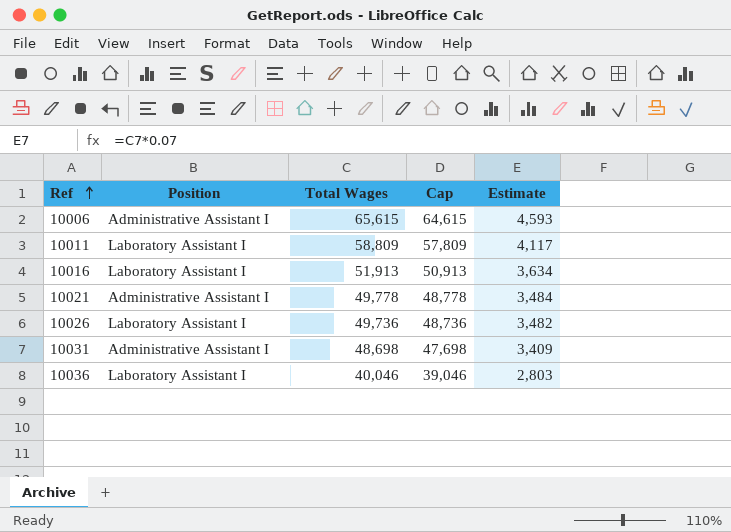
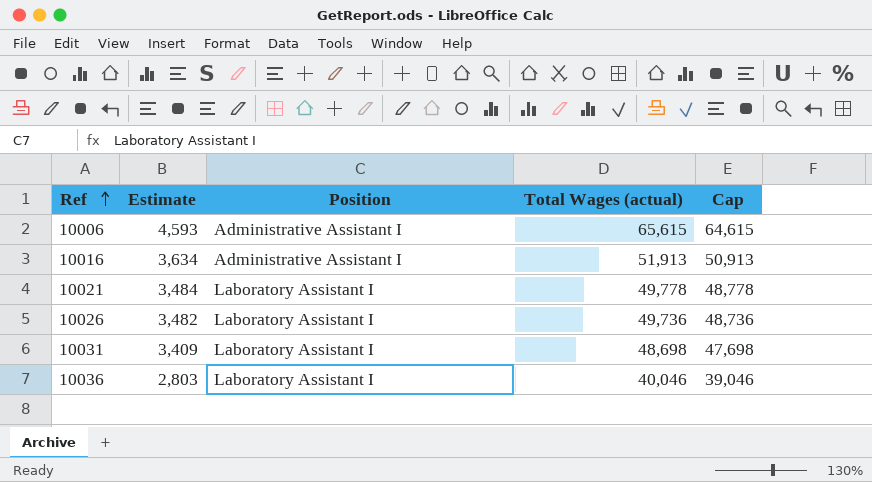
column Estimate | position: 5 -> 2
column name: Total Wages -> Total Wages (actual)
row 10011: Laboratory Assistant I | 58,809 | 57,809 | 4,117 -> none
10016 | Position: Laboratory Assistant I -> Administrative Assistant I
10021 | Position: Administrative Assistant I -> Laboratory Assistant I
10031 | Position: Administrative Assistant I -> Laboratory Assistant I

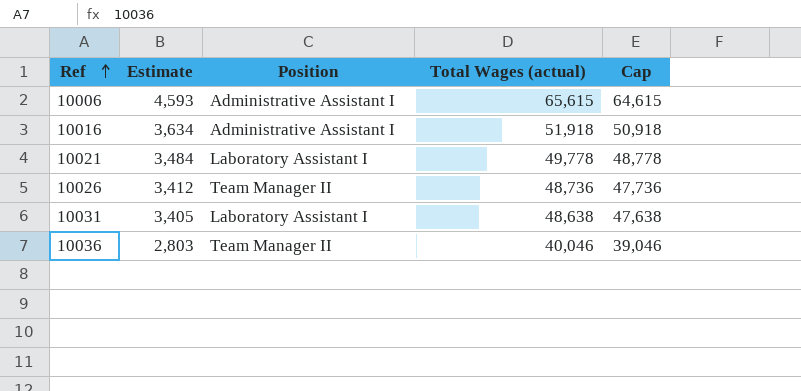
10016 | Total Wages (actual): 51,913 -> 51,918
10016 | Cap: 50,913 -> 50,918
10026 | Estimate: 3,482 -> 3,412
10026 | Position: Laboratory Assistant I -> Team Manager II
10026 | Total Wages (actual): 49,736 -> 48,736
10026 | Cap: 48,736 -> 47,736
10031 | Estimate: 3,409 -> 3,405
10031 | Total Wages (actual): 48,698 -> 48,638
10031 | Cap: 47,698 -> 47,638
10036 | Position: Laboratory Assistant I -> Team Manager II

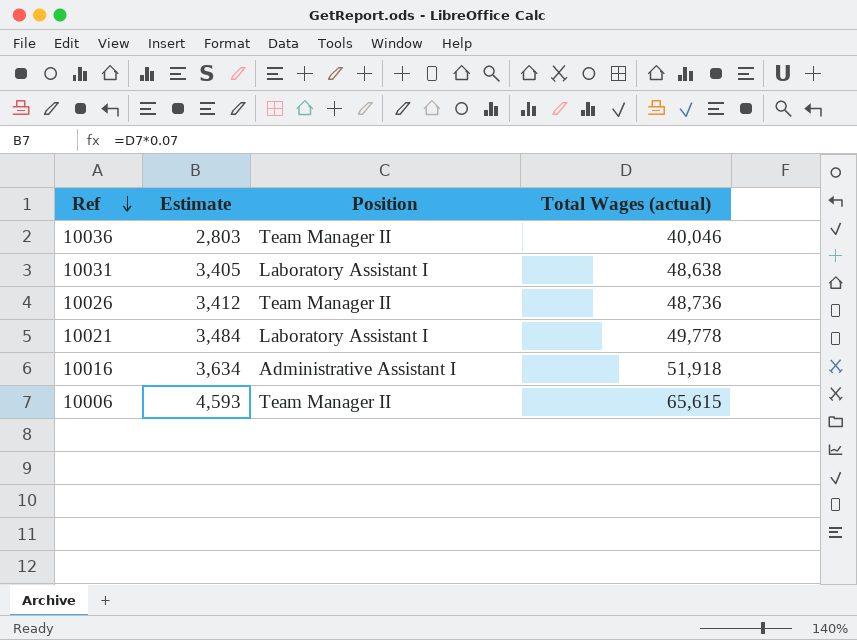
row order: Ref ascending -> Ref descending
column Cap | formula: [Total Wages (actual)] - 1000 -> none
10006 | Position: Administrative Assistant I -> Team Manager II

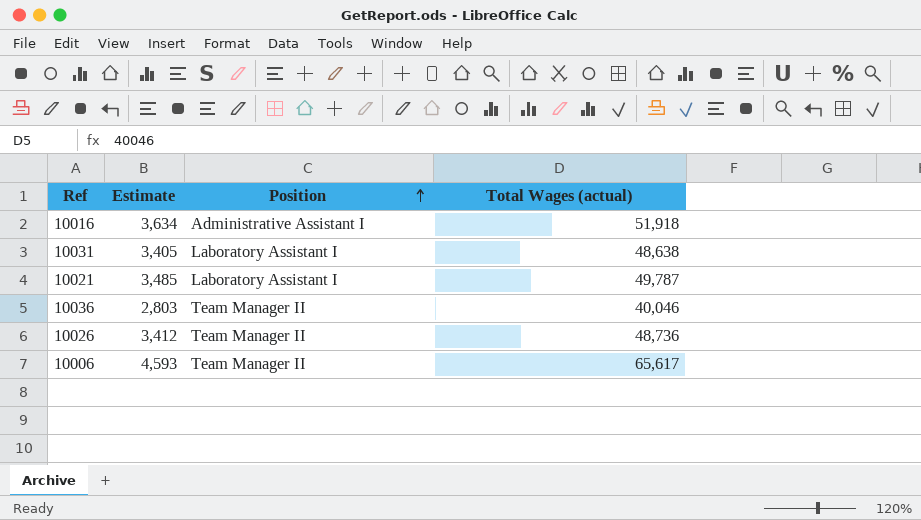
row order: Ref descending -> Position ascending
10021 | Estimate: 3,484 -> 3,485
10021 | Total Wages (actual): 49,778 -> 49,787
10006 | Total Wages (actual): 65,615 -> 65,617

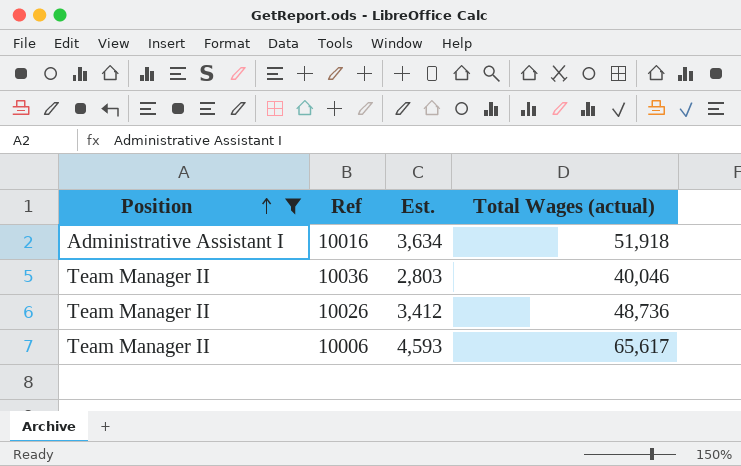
filter: none -> Position != Laboratory Assistant I
column Position | position: 3 -> 1
column name: Estimate -> Est.

